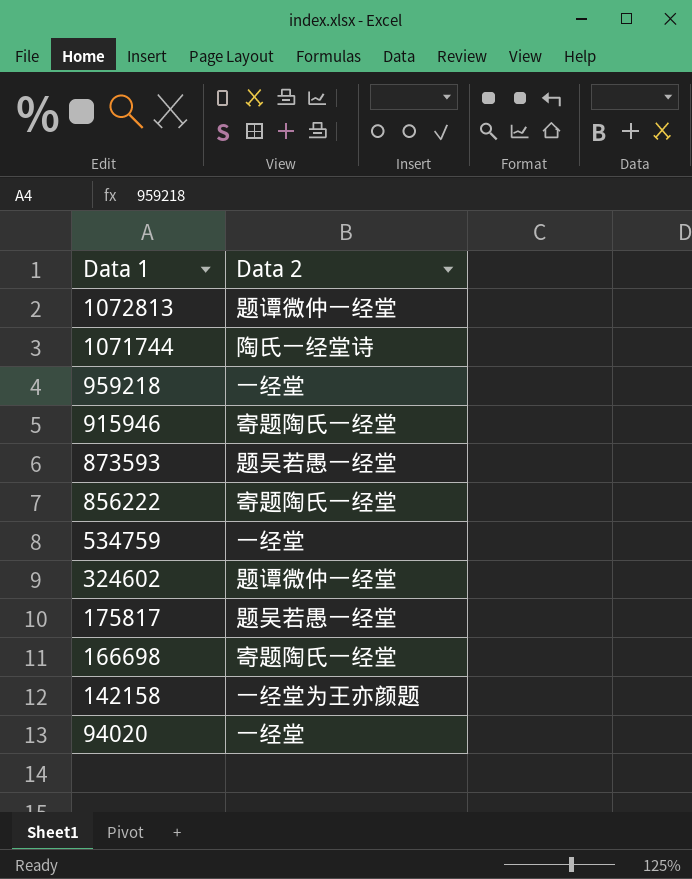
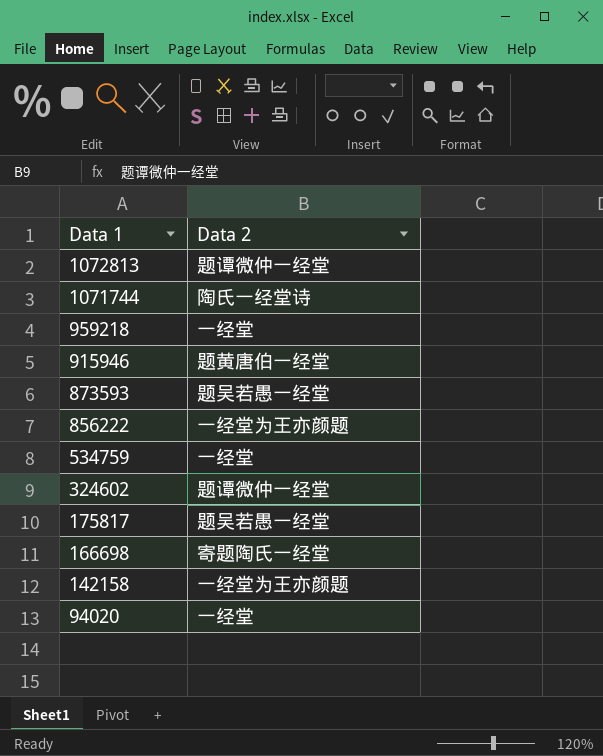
915946 | Data 2: 寄题陶氏一经堂 -> 题黄唐伯一经堂
856222 | Data 2: 寄题陶氏一经堂 -> 一经堂为王亦颜题

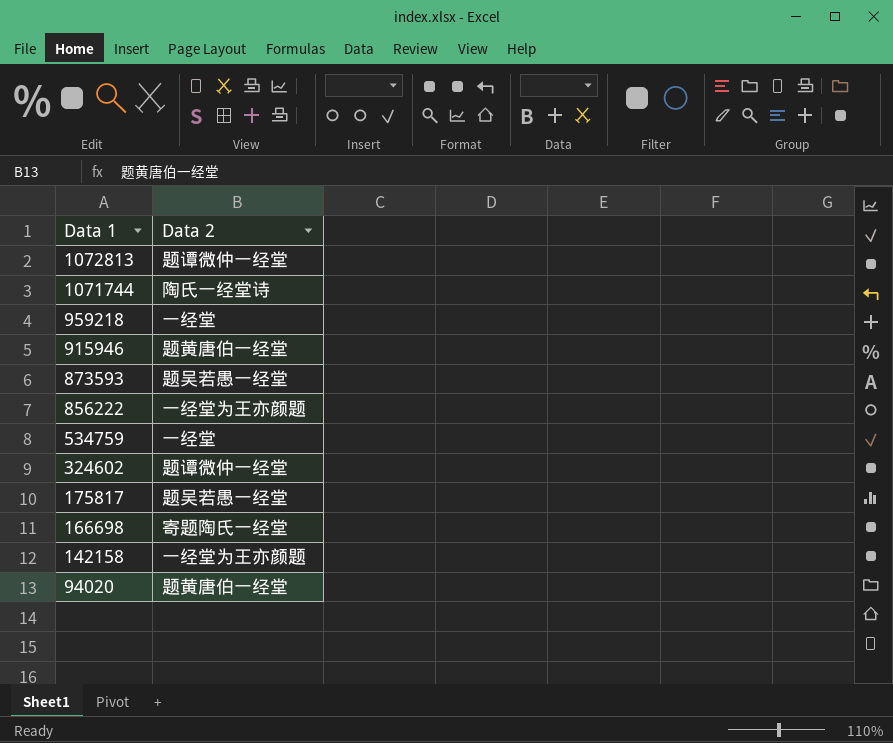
94020 | Data 2: 一经堂 -> 题黄唐伯一经堂

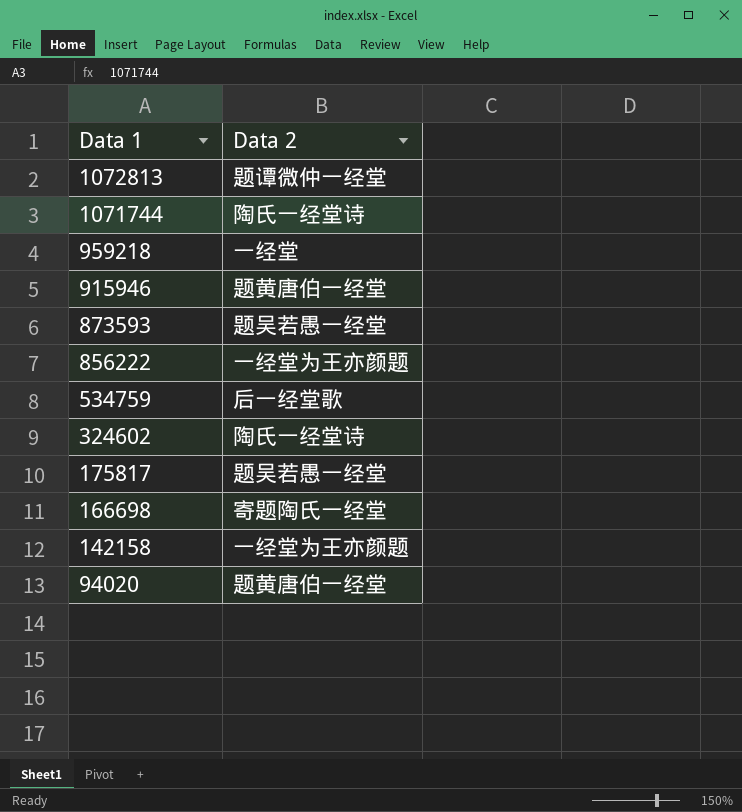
534759 | Data 2: 一经堂 -> 后一经堂歌
324602 | Data 2: 题谭微仲一经堂 -> 陶氏一经堂诗

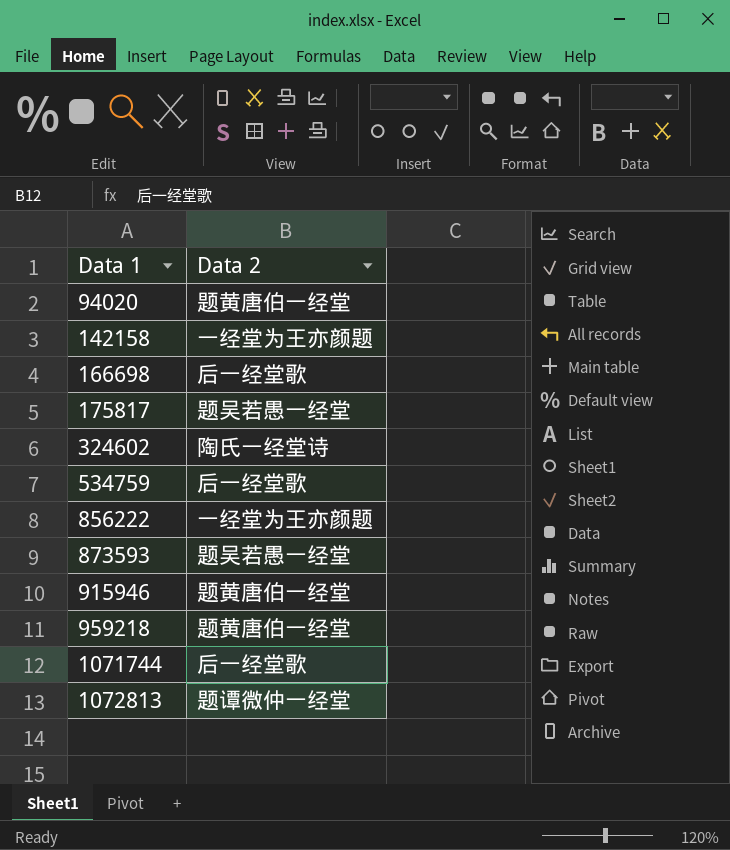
row order: Data 1 descending -> Data 1 ascending
166698 | Data 2: 寄题陶氏一经堂 -> 后一经堂歌
959218 | Data 2: 一经堂 -> 题黄唐伯一经堂
1071744 | Data 2: 陶氏一经堂诗 -> 后一经堂歌

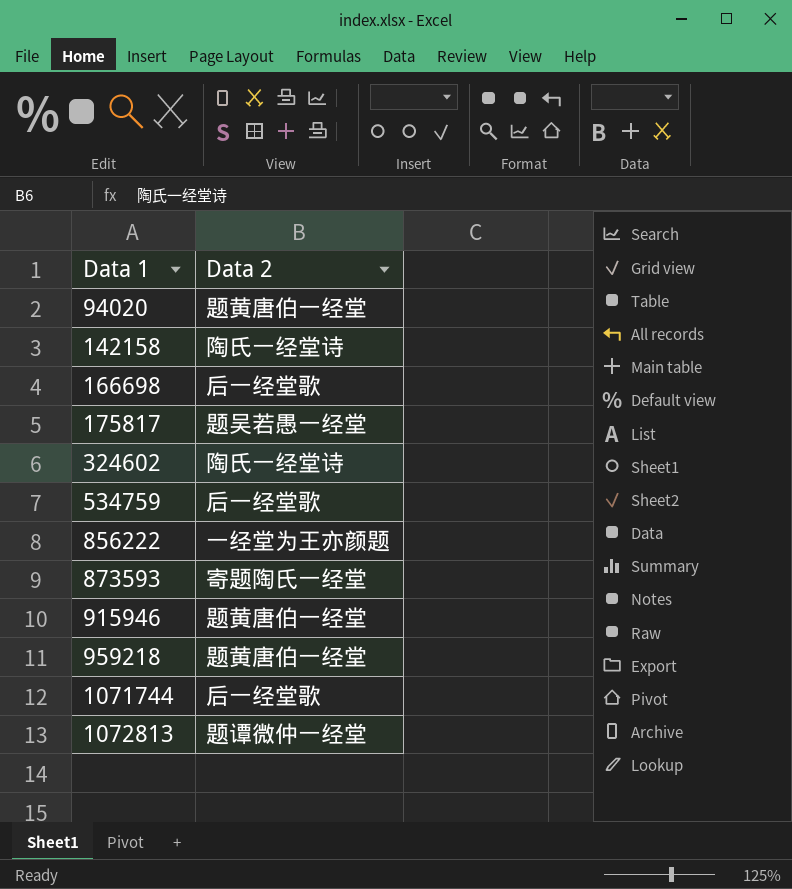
142158 | Data 2: 一经堂为王亦颜题 -> 陶氏一经堂诗
873593 | Data 2: 题吴若愚一经堂 -> 寄题陶氏一经堂

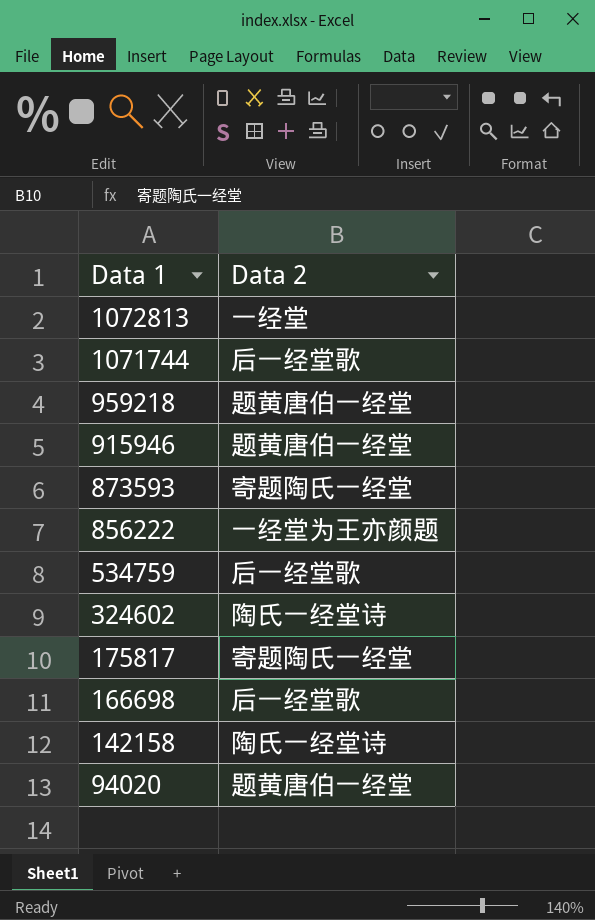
row order: Data 1 ascending -> Data 1 descending
1072813 | Data 2: 题谭微仲一经堂 -> 一经堂
175817 | Data 2: 题吴若愚一经堂 -> 寄题陶氏一经堂

